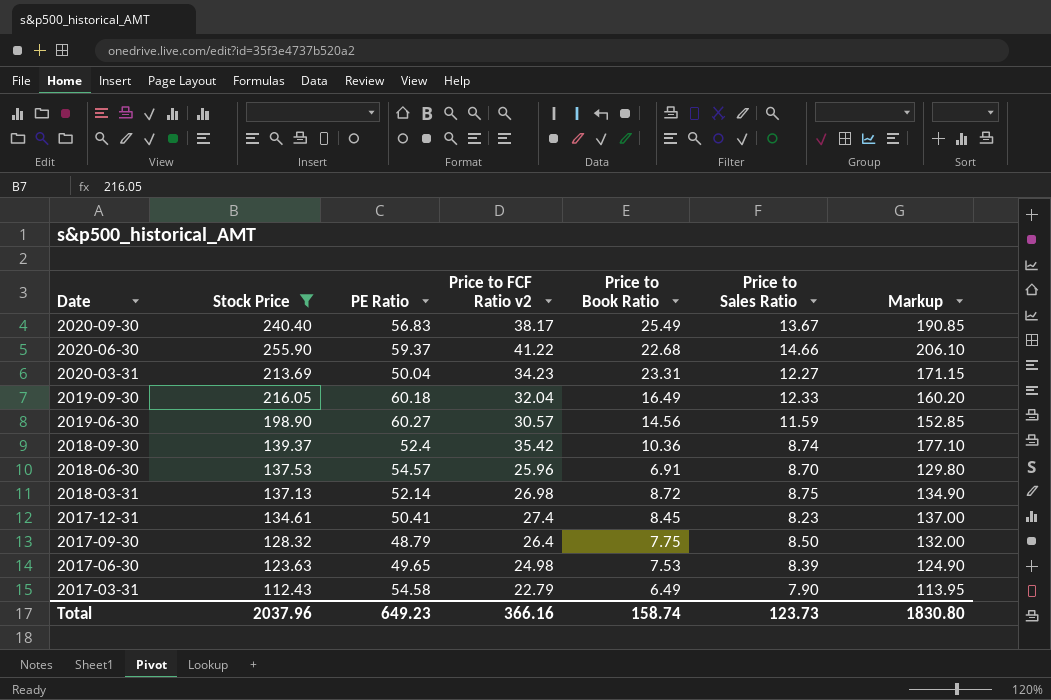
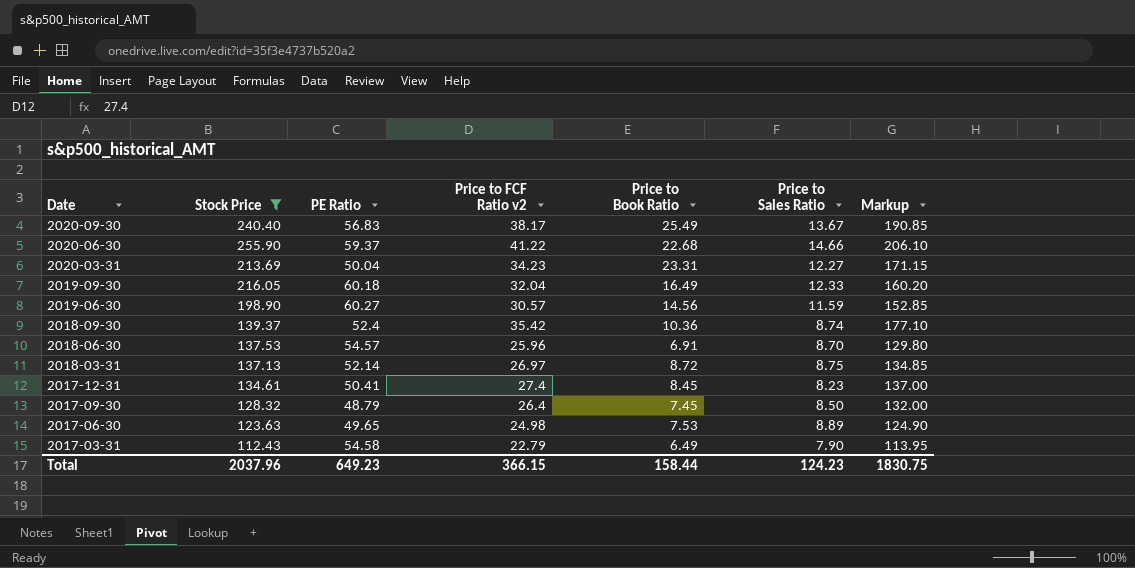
2018-03-31 | Price to FCF Ratio v2: 26.98 -> 26.97
2018-03-31 | Markup: 134.90 -> 134.85
2017-09-30 | Price to Book Ratio: 7.75 -> 7.45
2017-06-30 | Price to Sales Ratio: 8.39 -> 8.89
Total | Price to FCF Ratio v2: 366.16 -> 366.15
Total | Price to Book Ratio: 158.74 -> 158.44
Total | Price to Sales Ratio: 123.73 -> 124.23
Total | Markup: 1830.80 -> 1830.75

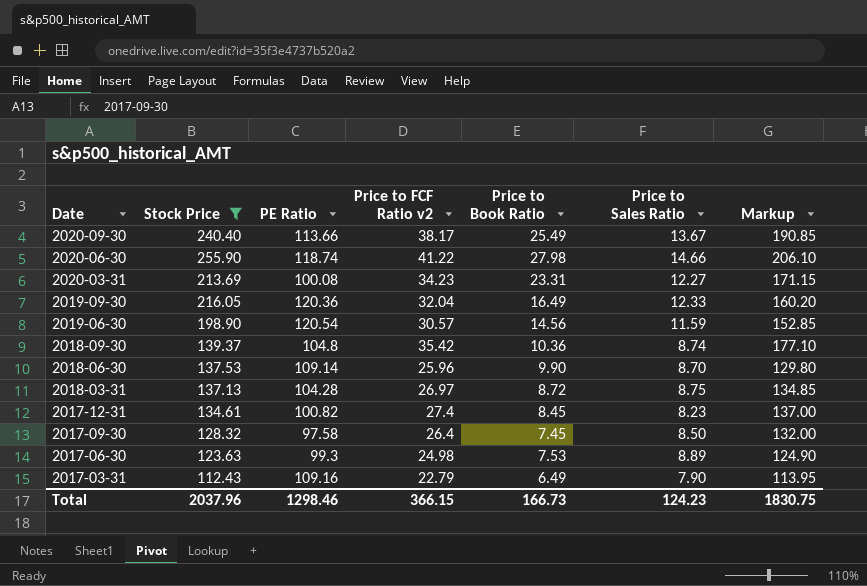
2020-09-30 | PE Ratio: 56.83 -> 113.66
2020-06-30 | PE Ratio: 59.37 -> 118.74
2020-06-30 | Price to Book Ratio: 22.68 -> 27.98
2020-03-31 | PE Ratio: 50.04 -> 100.08
2019-09-30 | PE Ratio: 60.18 -> 120.36
2019-06-30 | PE Ratio: 60.27 -> 120.54
2018-09-30 | PE Ratio: 52.4 -> 104.8
2018-06-30 | PE Ratio: 54.57 -> 109.14
2018-06-30 | Price to Book Ratio: 6.91 -> 9.90
2018-03-31 | PE Ratio: 52.14 -> 104.28
2017-12-31 | PE Ratio: 50.41 -> 100.82
2017-09-30 | PE Ratio: 48.79 -> 97.58
2017-06-30 | PE Ratio: 49.65 -> 99.3
2017-03-31 | PE Ratio: 54.58 -> 109.16
Total | PE Ratio: 649.23 -> 1298.46
Total | Price to Book Ratio: 158.44 -> 166.73

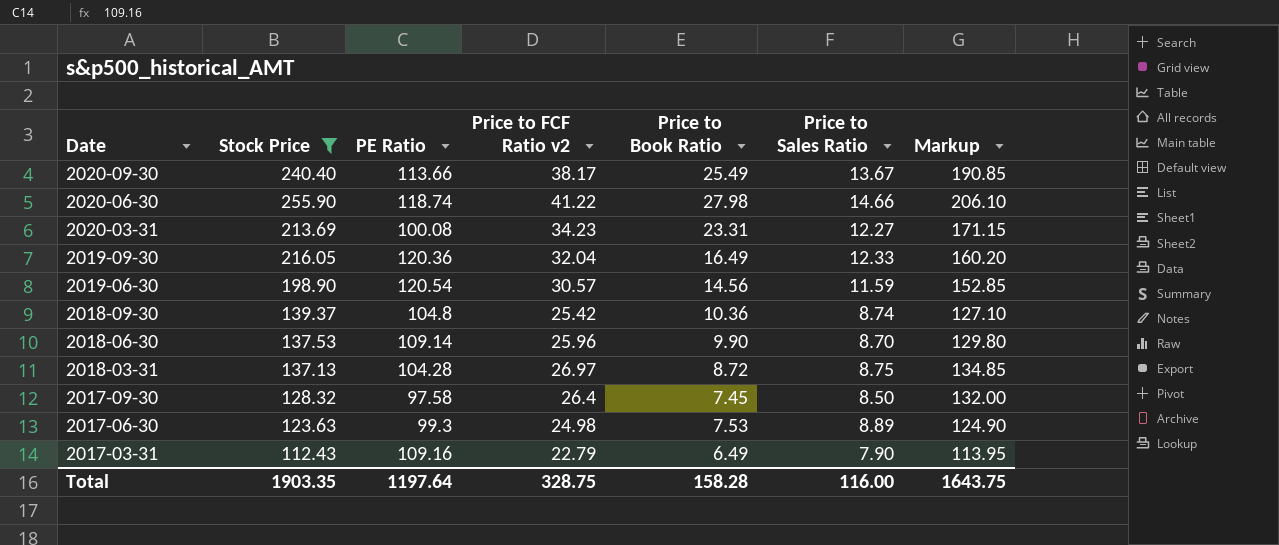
row 2017-12-31: 134.61 | 100.82 | 27.4 | 8.45 | 8.23 | 137.00 -> none
2018-09-30 | Price to FCF Ratio v2: 35.42 -> 25.42
2018-09-30 | Markup: 177.10 -> 127.10
Total | Stock Price: 2037.96 -> 1903.35
Total | PE Ratio: 1298.46 -> 1197.64
Total | Price to FCF Ratio v2: 366.15 -> 328.75
Total | Price to Book Ratio: 166.73 -> 158.28
Total | Price to Sales Ratio: 124.23 -> 116.00
Total | Markup: 1830.75 -> 1643.75

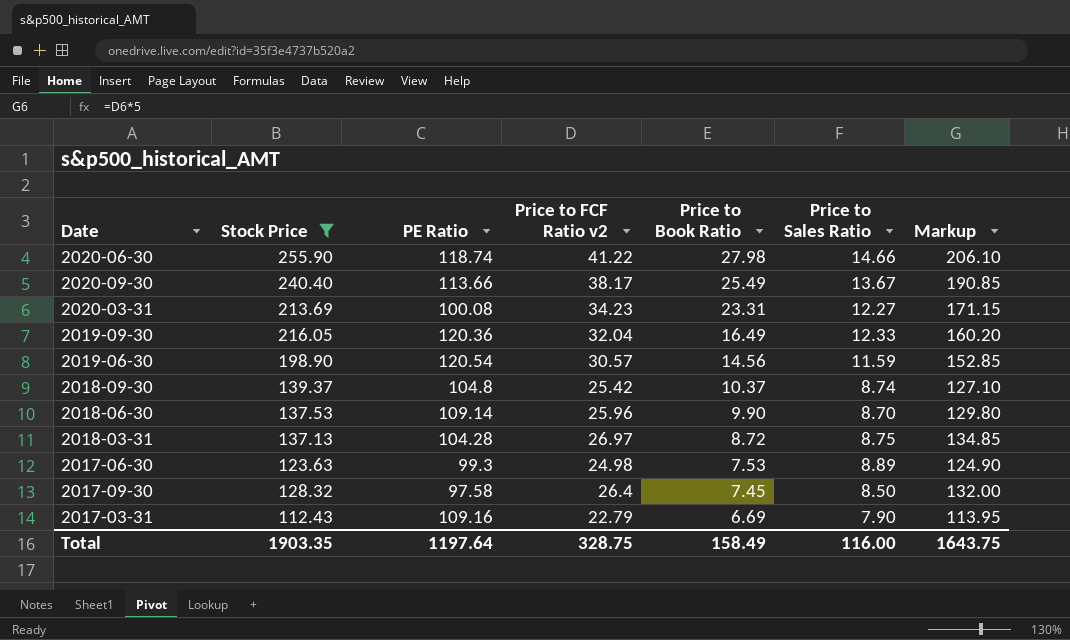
row order: Date descending -> Price to Book Ratio descending
2018-09-30 | Price to Book Ratio: 10.36 -> 10.37
2017-03-31 | Price to Book Ratio: 6.49 -> 6.69
Total | Price to Book Ratio: 158.28 -> 158.49

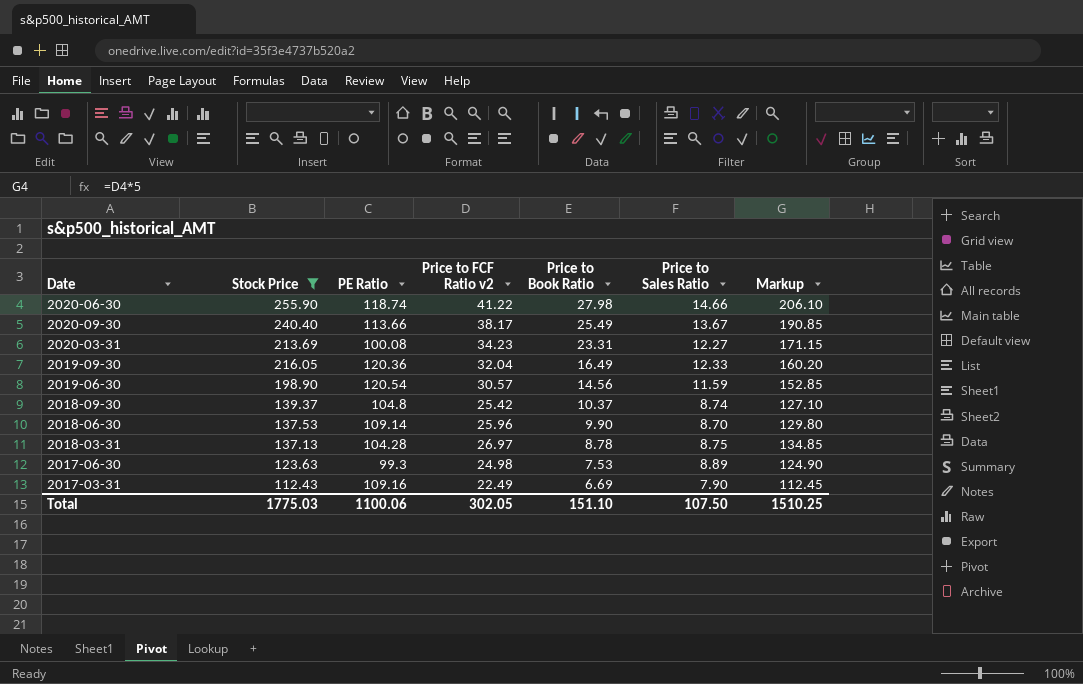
row 2017-09-30: 128.32 | 97.58 | 26.4 | 7.45 | 8.50 | 132.00 -> none
2018-03-31 | Price to Book Ratio: 8.72 -> 8.78
2017-03-31 | Price to FCF Ratio v2: 22.79 -> 22.49
2017-03-31 | Markup: 113.95 -> 112.45
Total | Stock Price: 1903.35 -> 1775.03
Total | PE Ratio: 1197.64 -> 1100.06
Total | Price to FCF Ratio v2: 328.75 -> 302.05
Total | Price to Book Ratio: 158.49 -> 151.10
Total | Price to Sales Ratio: 116.00 -> 107.50
Total | Markup: 1643.75 -> 1510.25

